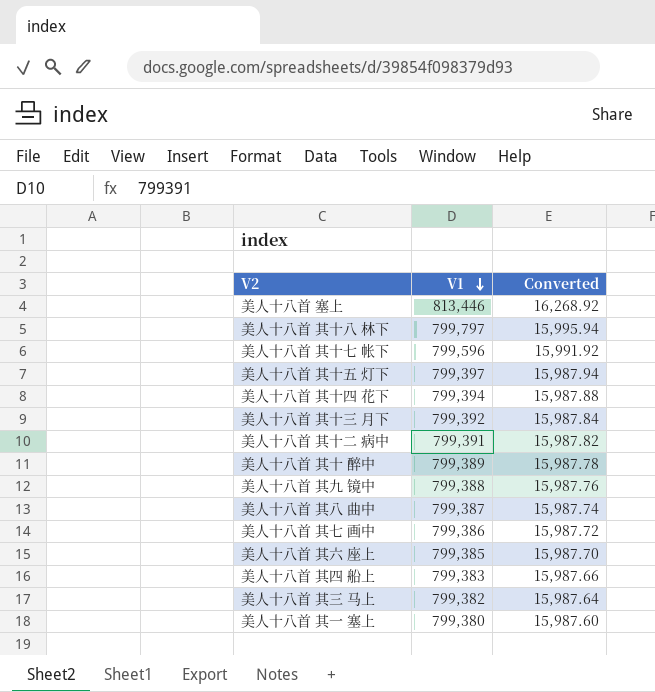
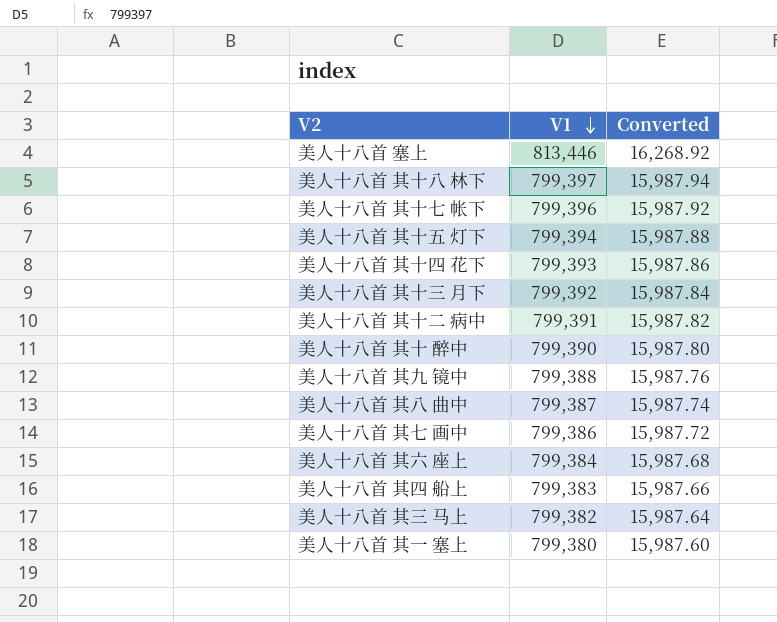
美人十八首 其十八 林下 | V1: 799,797 -> 799,397
美人十八首 其十八 林下 | Converted: 15,995.94 -> 15,987.94
美人十八首 其十七 帐下 | V1: 799,596 -> 799,396
美人十八首 其十七 帐下 | Converted: 15,991.92 -> 15,987.92
美人十八首 其十五 灯下 | V1: 799,397 -> 799,394
美人十八首 其十五 灯下 | Converted: 15,987.94 -> 15,987.88
美人十八首 其十四 花下 | V1: 799,394 -> 799,393
美人十八首 其十四 花下 | Converted: 15,987.88 -> 15,987.86
美人十八首 其十 醉中 | V1: 799,389 -> 799,390
美人十八首 其十 醉中 | Converted: 15,987.78 -> 15,987.80
美人十八首 其六 座上 | V1: 799,385 -> 799,384
美人十八首 其六 座上 | Converted: 15,987.70 -> 15,987.68

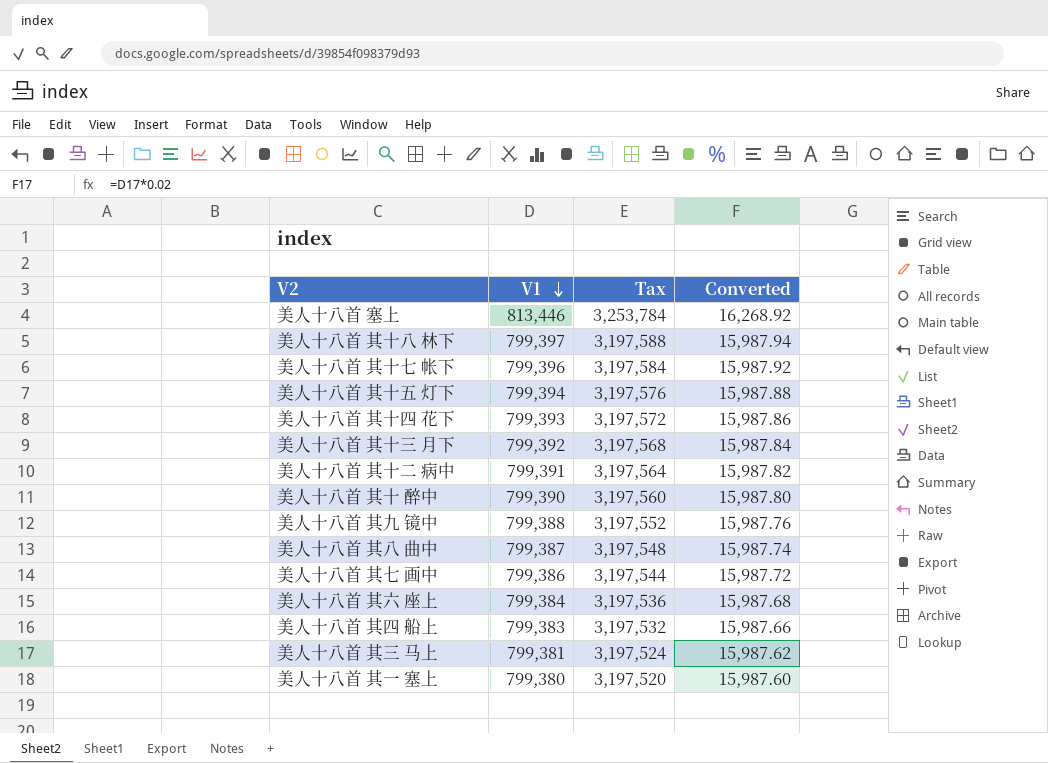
column Tax | formula: none -> [V1] * 4
美人十八首 其三 马上 | V1: 799,382 -> 799,381
美人十八首 其三 马上 | Converted: 15,987.64 -> 15,987.62

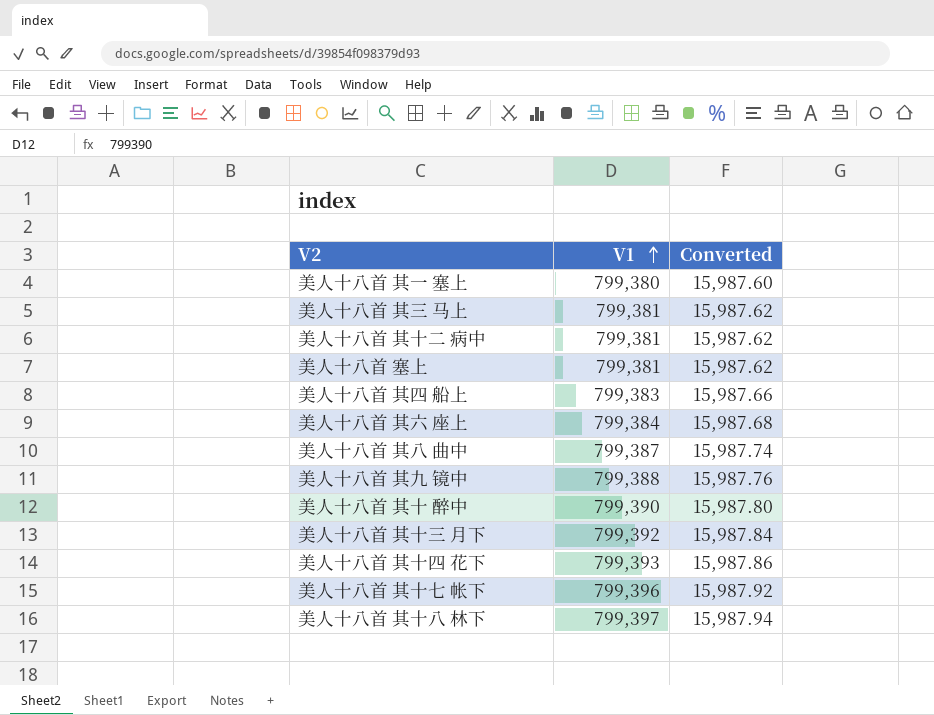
row order: V1 descending -> V1 ascending
column Tax | formula: [V1] * 4 -> none
row 美人十八首 其十五 灯下: 799,394 | 3,197,576 | 15,987.88 -> none
row 美人十八首 其七 画中: 799,386 | 3,197,544 | 15,987.72 -> none
美人十八首 其十二 病中 | V1: 799,391 -> 799,381
美人十八首 其十二 病中 | Converted: 15,987.82 -> 15,987.62
美人十八首 塞上 | V1: 813,446 -> 799,381
美人十八首 塞上 | Converted: 16,268.92 -> 15,987.62

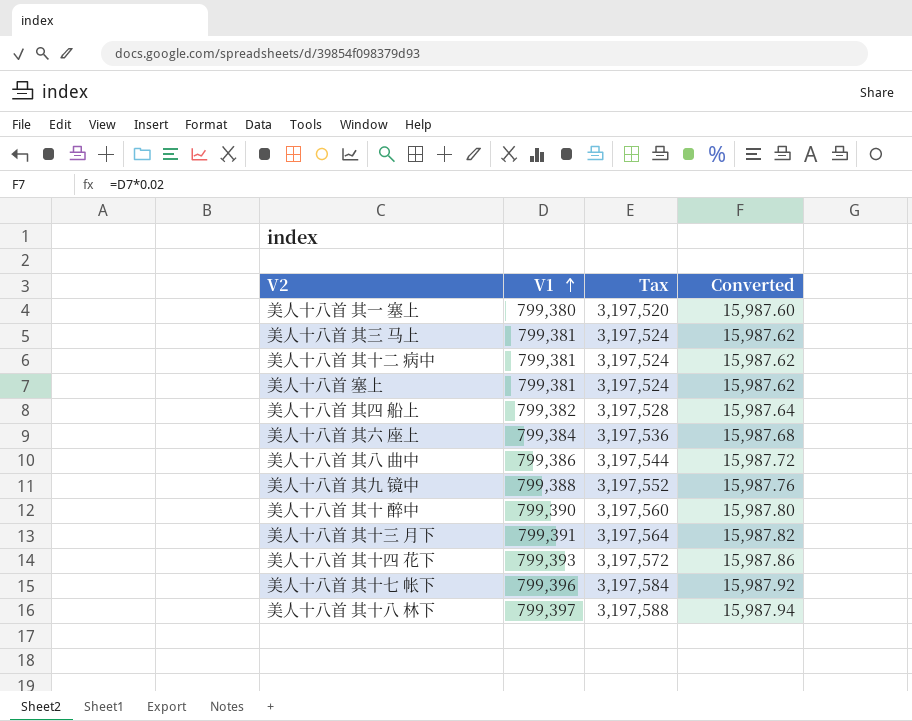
column Tax | formula: none -> [V1] * 4
美人十八首 其四 船上 | V1: 799,383 -> 799,382
美人十八首 其四 船上 | Converted: 15,987.66 -> 15,987.64
美人十八首 其八 曲中 | V1: 799,387 -> 799,386
美人十八首 其八 曲中 | Converted: 15,987.74 -> 15,987.72
美人十八首 其十三 月下 | V1: 799,392 -> 799,391
美人十八首 其十三 月下 | Converted: 15,987.84 -> 15,987.82

